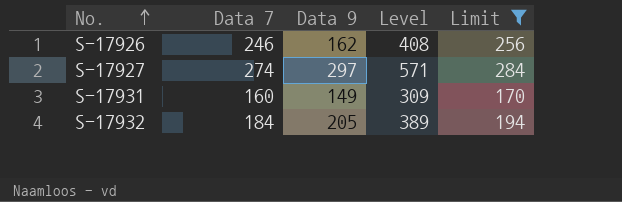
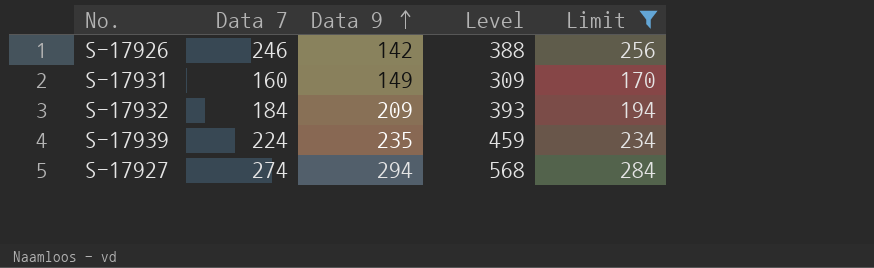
row order: No. ascending -> Data 9 ascending
S-17926 | Data 9: 162 -> 142
S-17926 | Level: 408 -> 388
S-17932 | Data 9: 205 -> 209
S-17932 | Level: 389 -> 393
row S-17939: none -> 224 | 235 | 459 | 234
S-17927 | Data 9: 297 -> 294
S-17927 | Level: 571 -> 568

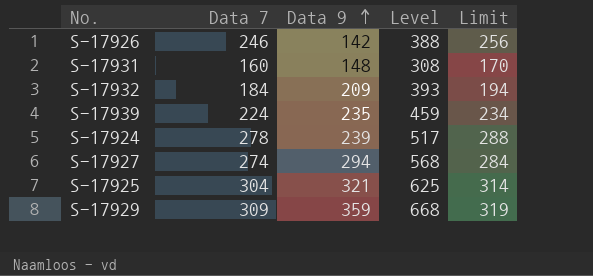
filter: Limit <= 284 -> none
S-17931 | Data 9: 149 -> 148
S-17931 | Level: 309 -> 308

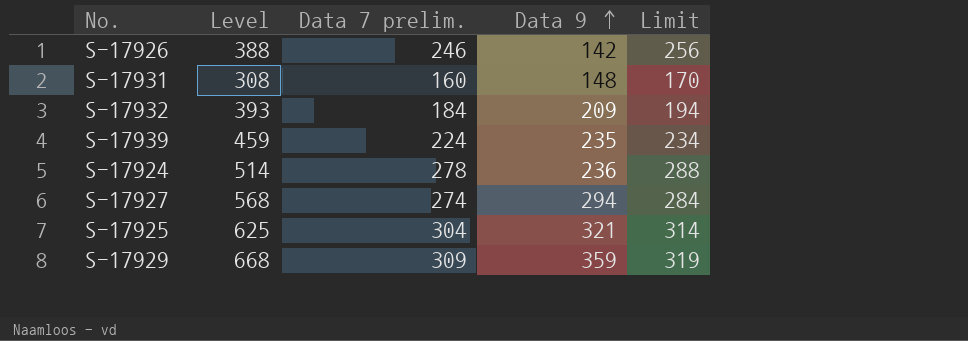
column Level | position: 4 -> 2
column name: Data 7 -> Data 7 prelim.
S-17924 | Level: 517 -> 514
S-17924 | Data 9: 239 -> 236

